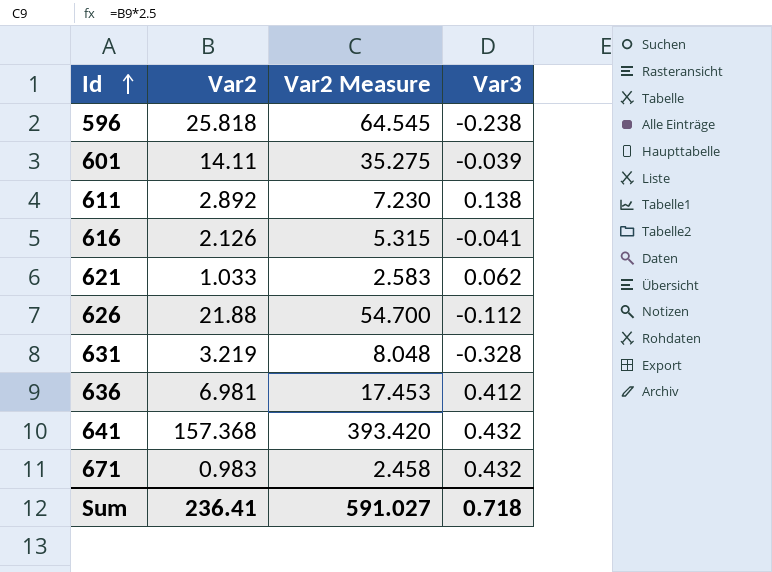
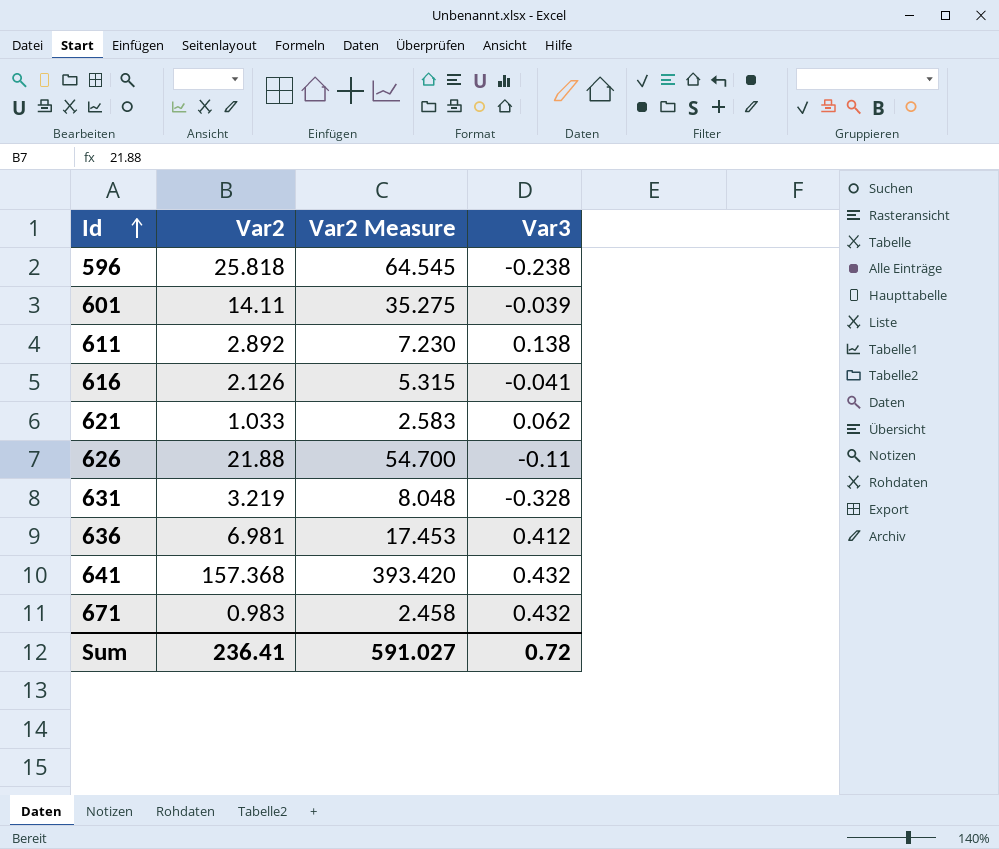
626 | Var3: -0.112 -> -0.11
Sum | Var3: 0.718 -> 0.72

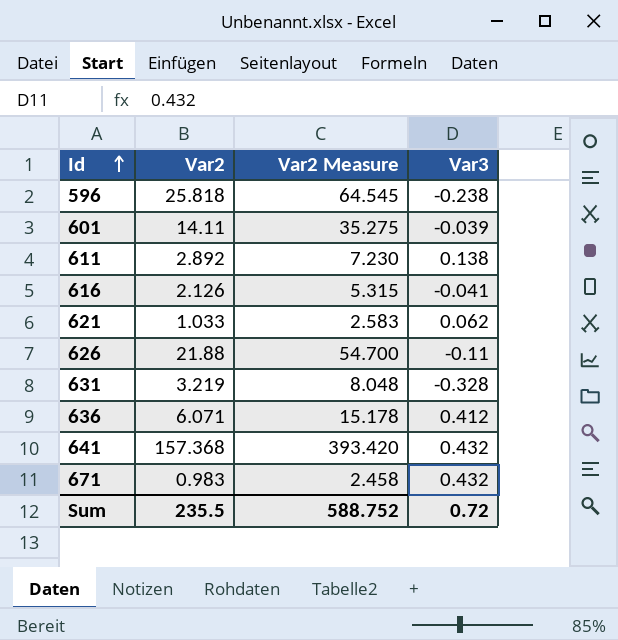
636 | Var2: 6.981 -> 6.071
636 | Var2 Measure: 17.453 -> 15.178
Sum | Var2: 236.41 -> 235.5
Sum | Var2 Measure: 591.027 -> 588.752

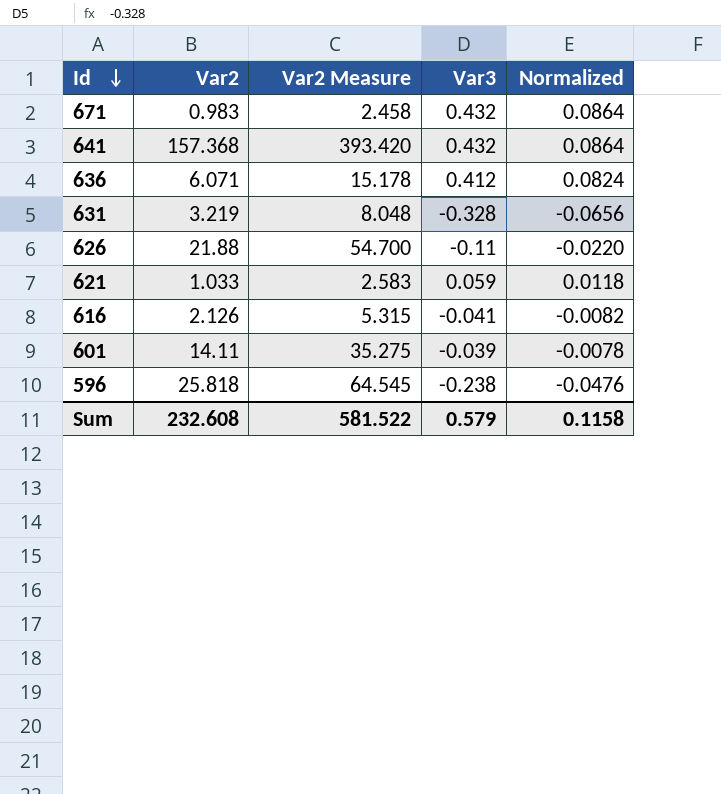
row order: Id ascending -> Id descending
column Normalized | formula: none -> [Var3] * 0.2
row 611: 2.892 | 7.230 | 0.138 -> none
621 | Var3: 0.062 -> 0.059
Sum | Var2: 235.5 -> 232.608
Sum | Var2 Measure: 588.752 -> 581.522
Sum | Var3: 0.72 -> 0.579

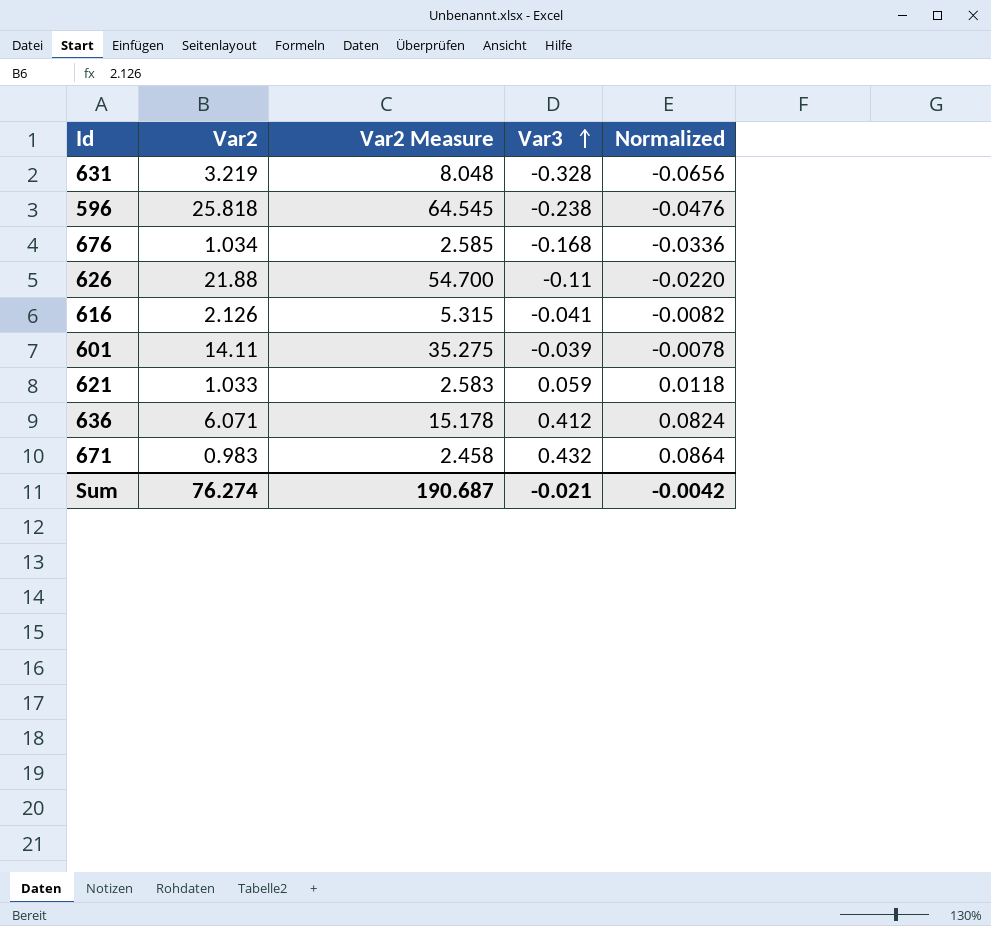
row order: Id descending -> Var3 ascending
row 641: 157.368 | 393.420 | 0.432 | 0.0864 -> none
row 676: none -> 1.034 | 2.585 | -0.168 | -0.0336
Sum | Var2: 232.608 -> 76.274
Sum | Var2 Measure: 581.522 -> 190.687
Sum | Var3: 0.579 -> -0.021
Sum | Normalized: 0.1158 -> -0.0042

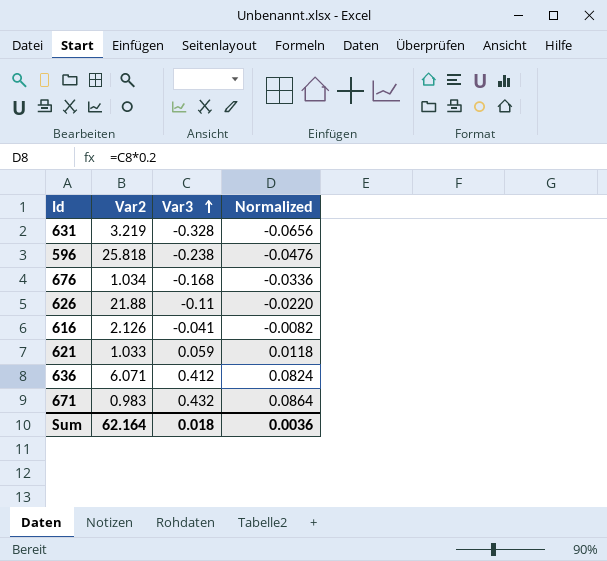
column Var2 Measure | formula: [Var2] * 2.5 -> none
row 601: 14.11 | 35.275 | -0.039 | -0.0078 -> none
Sum | Var2: 76.274 -> 62.164
Sum | Var3: -0.021 -> 0.018
Sum | Normalized: -0.0042 -> 0.0036

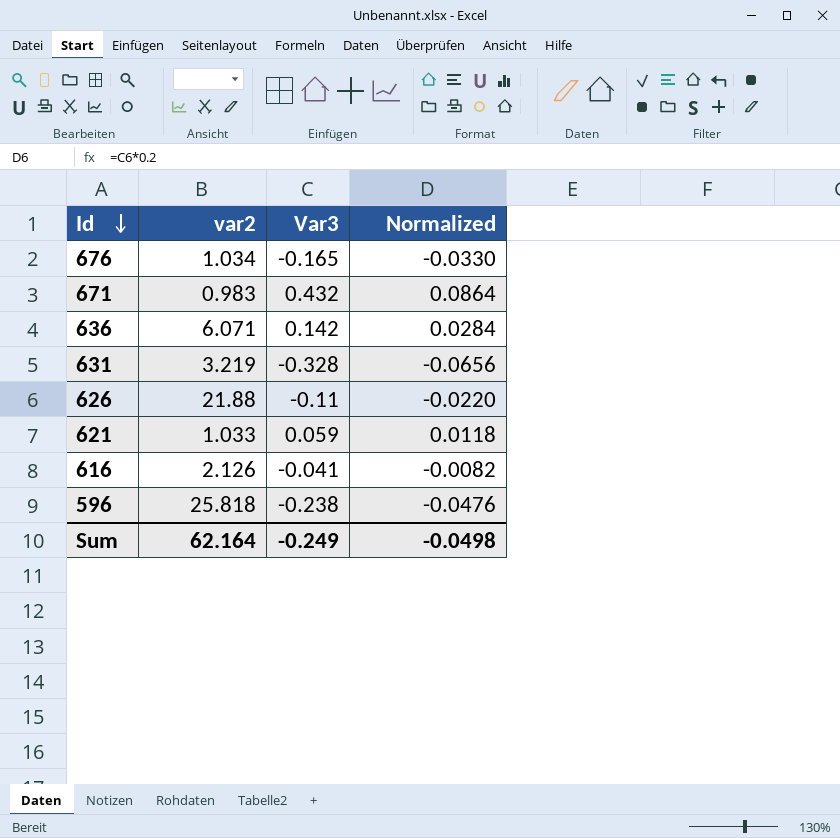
row order: Var3 ascending -> Id descending
column name: Var2 -> var2
676 | Var3: -0.168 -> -0.165
676 | Normalized: -0.0336 -> -0.0330
636 | Var3: 0.412 -> 0.142
636 | Normalized: 0.0824 -> 0.0284
Sum | Var3: 0.018 -> -0.249
Sum | Normalized: 0.0036 -> -0.0498

